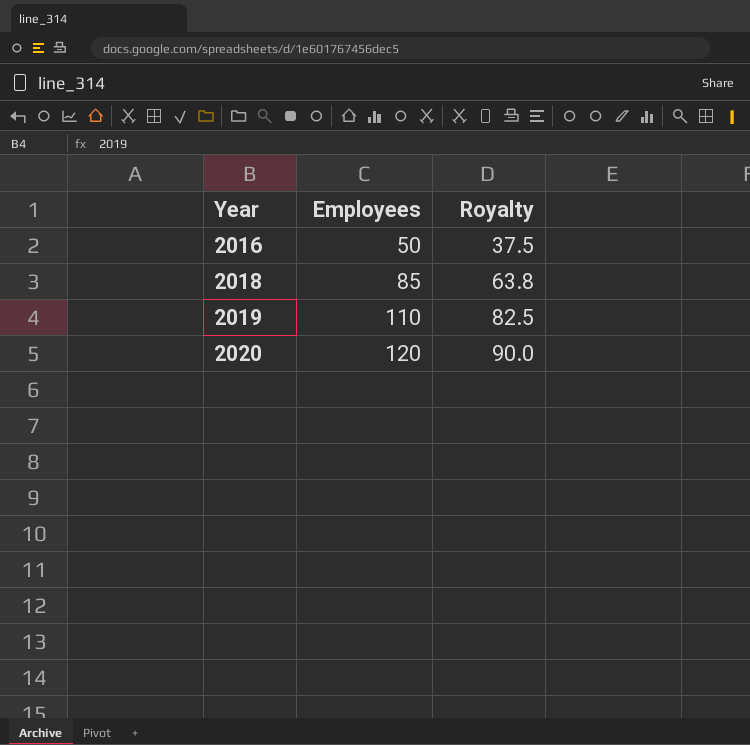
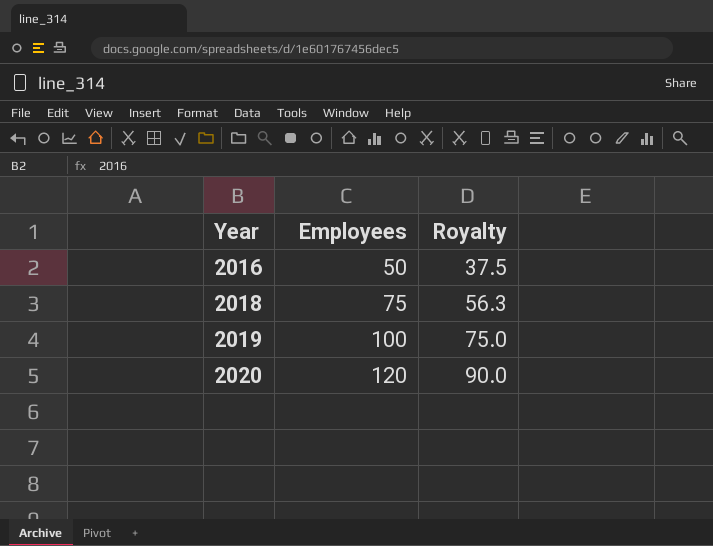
2018 | Employees: 85 -> 75
2018 | Royalty: 63.8 -> 56.3
2019 | Employees: 110 -> 100
2019 | Royalty: 82.5 -> 75.0

